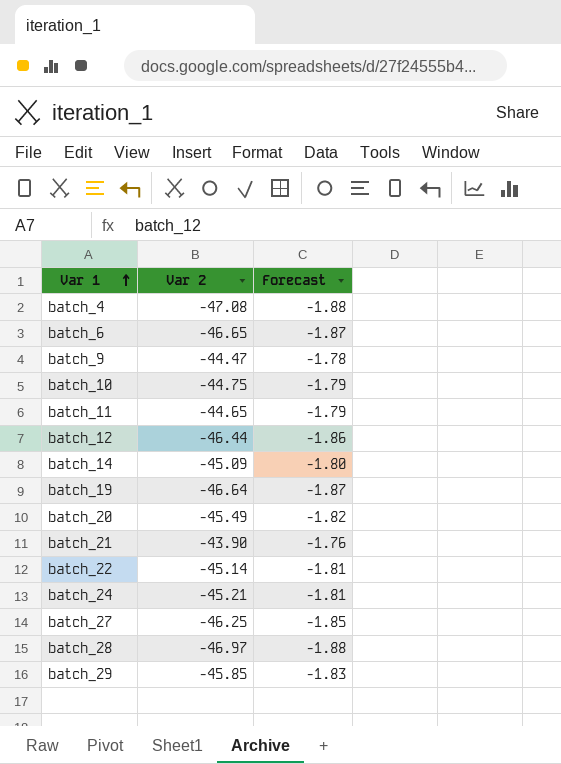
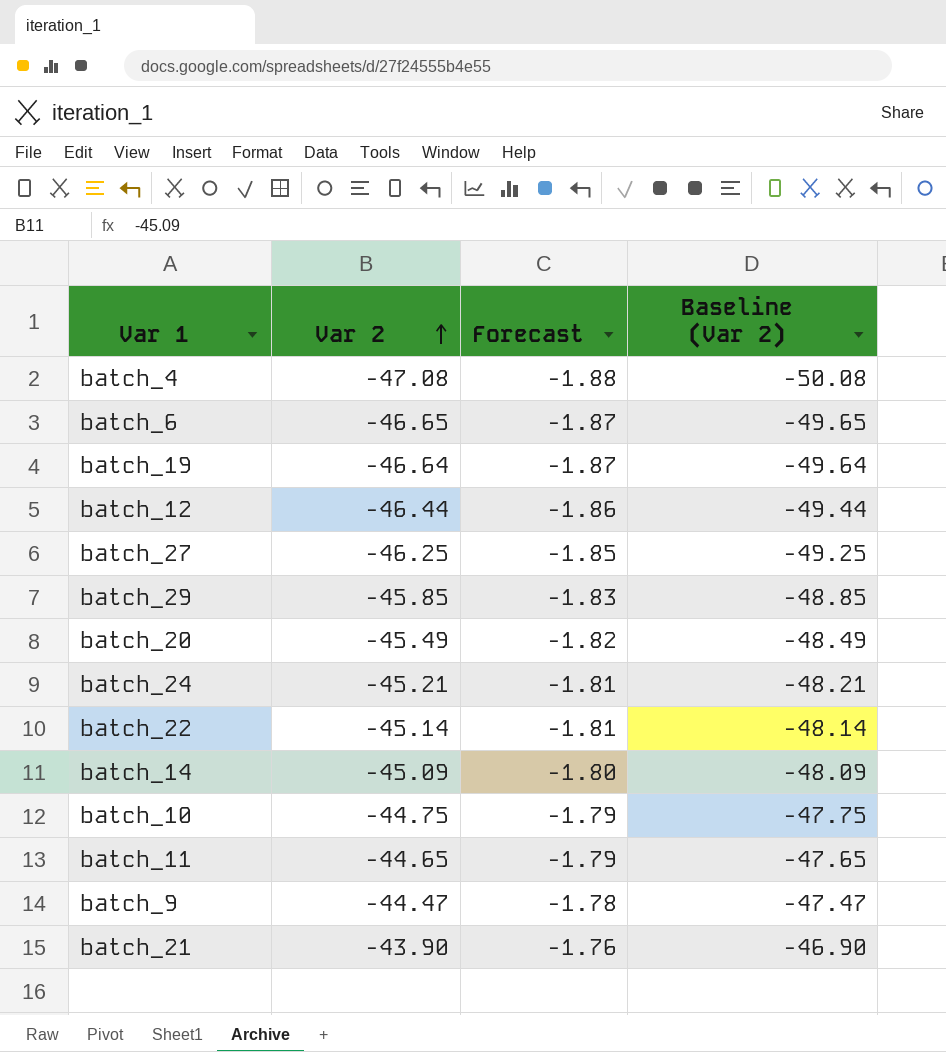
row order: Var 1 ascending -> Var 2 ascending
column Baseline (Var 2) | formula: none -> [Var 2] - 3
row batch_28: -46.97 | -1.88 -> none

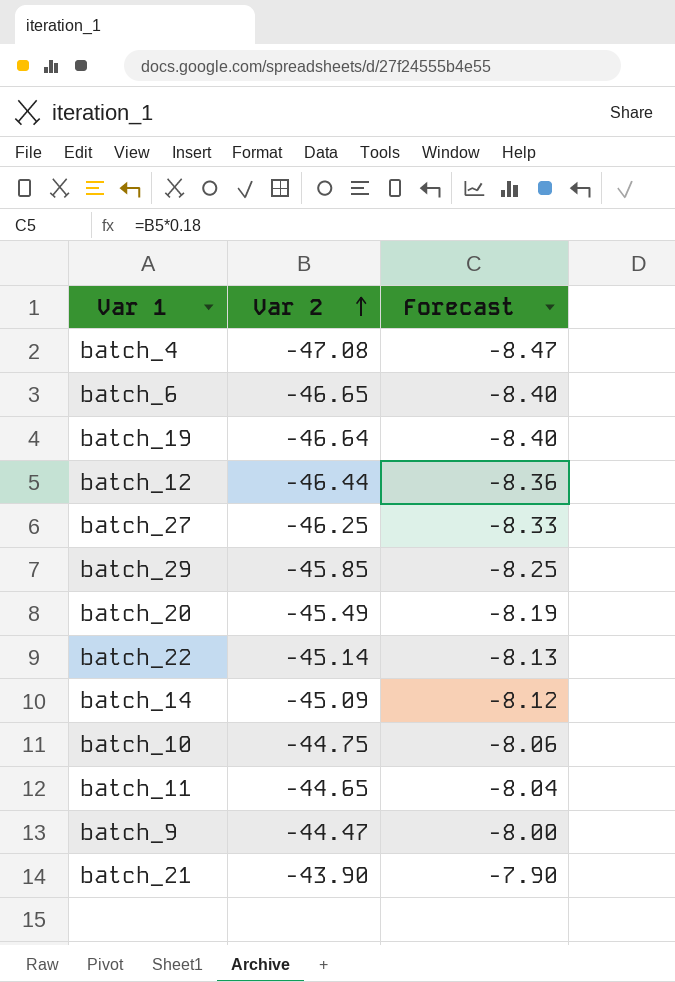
column Baseline (Var 2) | formula: [Var 2] - 3 -> none
column Forecast | formula: [Var 2] * 0.04 -> [Var 2] * 0.18
row batch_24: -45.21 | -1.81 | -48.21 -> none

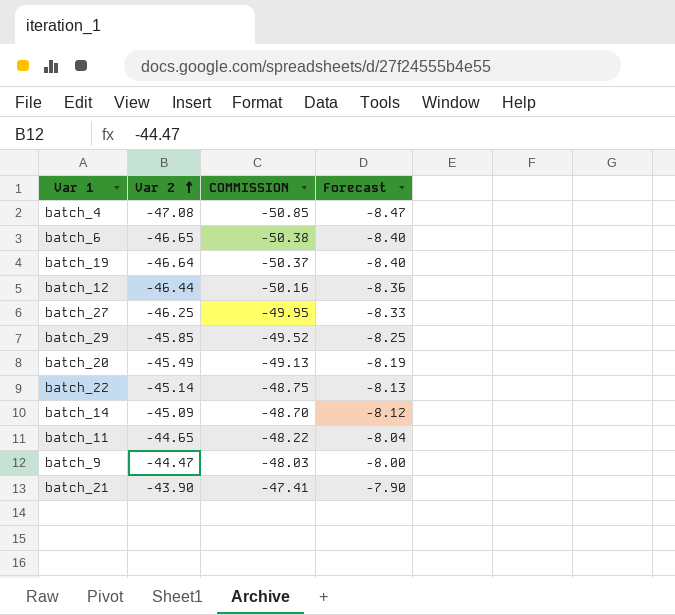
column COMMISSION | formula: none -> [Var 2] * 1.08
row batch_10: -44.75 | -8.06 -> none

